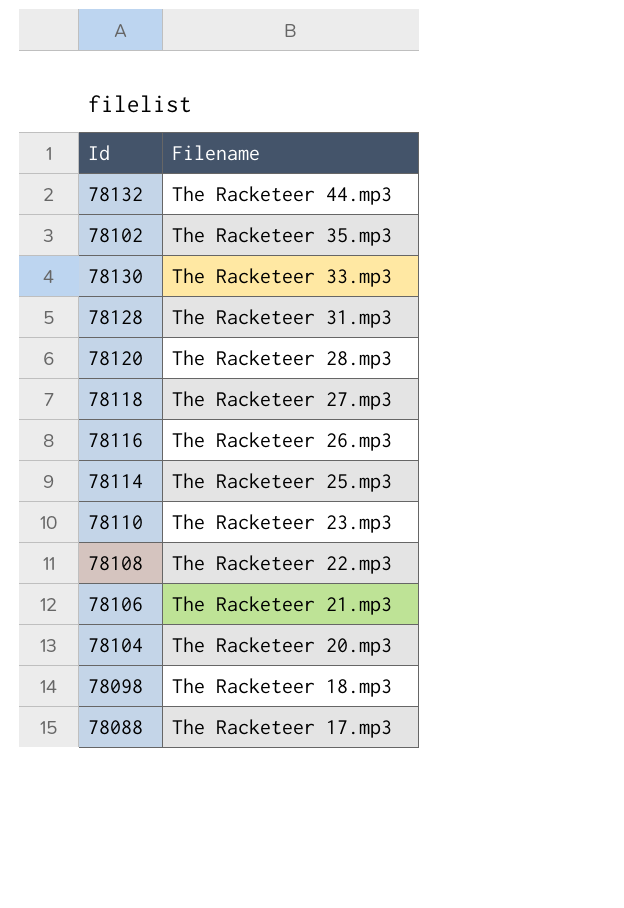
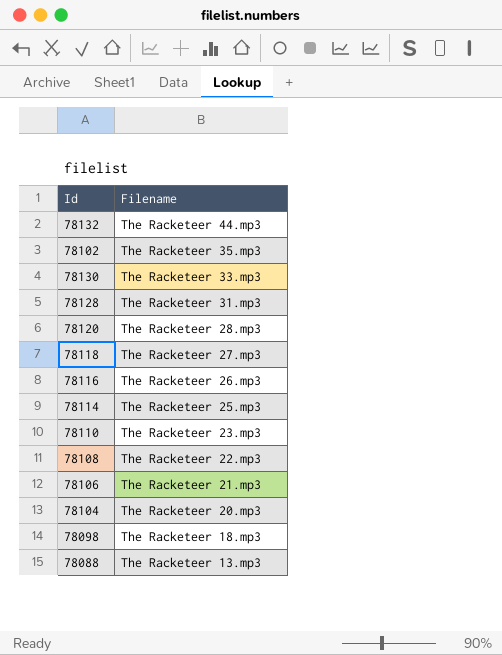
78088 | Filename: The Racketeer 17.mp3 -> The Racketeer 13.mp3

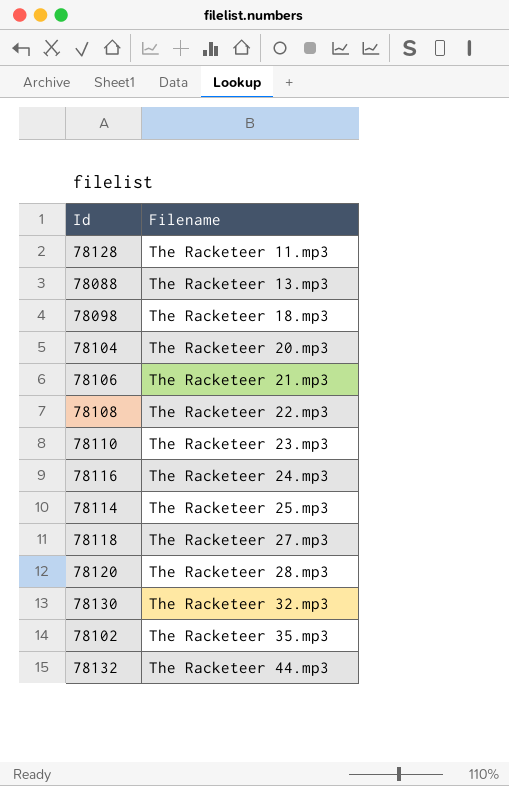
row order: Filename descending -> Filename ascending
78128 | Filename: The Racketeer 31.mp3 -> The Racketeer 11.mp3
78116 | Filename: The Racketeer 26.mp3 -> The Racketeer 24.mp3
78130 | Filename: The Racketeer 33.mp3 -> The Racketeer 32.mp3

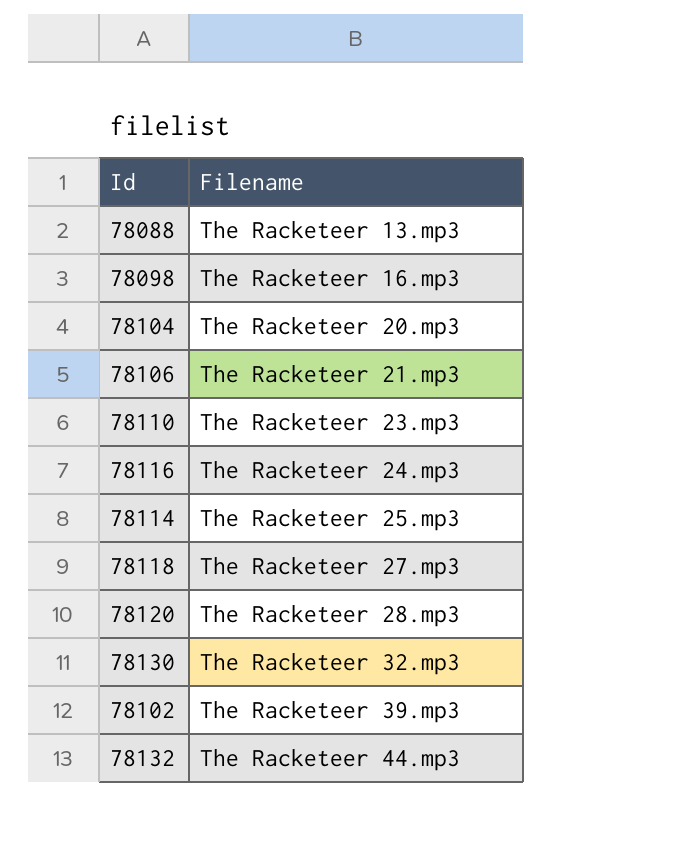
row 78128: The Racketeer 11.mp3 -> none
row 78108: The Racketeer 22.mp3 -> none
78098 | Filename: The Racketeer 18.mp3 -> The Racketeer 16.mp3
78102 | Filename: The Racketeer 35.mp3 -> The Racketeer 39.mp3

